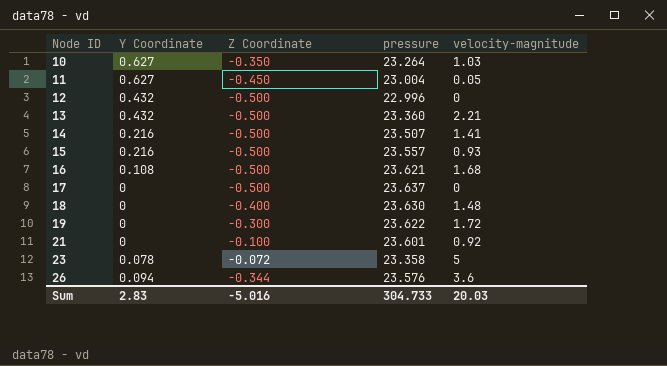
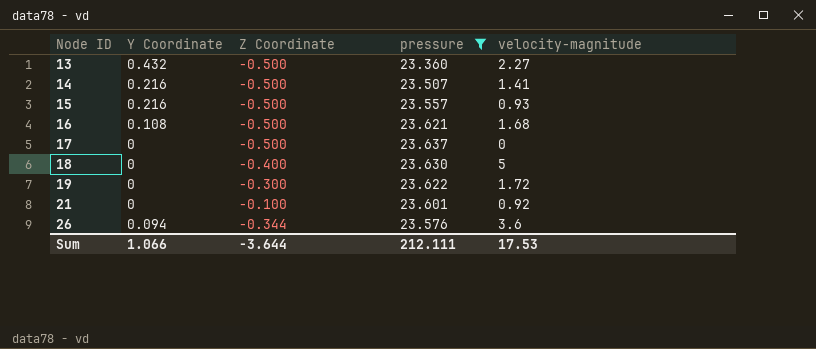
filter: none -> pressure >= 23.360
13 | velocity-magnitude: 2.21 -> 2.27
18 | velocity-magnitude: 1.48 -> 5
Sum | Y Coordinate: 2.83 -> 1.066
Sum | Z Coordinate: -5.016 -> -3.644
Sum | pressure: 304.733 -> 212.111
Sum | velocity-magnitude: 20.03 -> 17.53

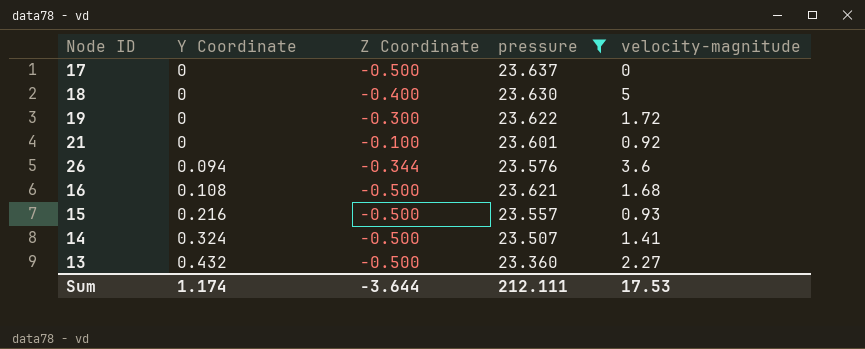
row order: Node ID ascending -> Y Coordinate ascending
14 | Y Coordinate: 0.216 -> 0.324
Sum | Y Coordinate: 1.066 -> 1.174

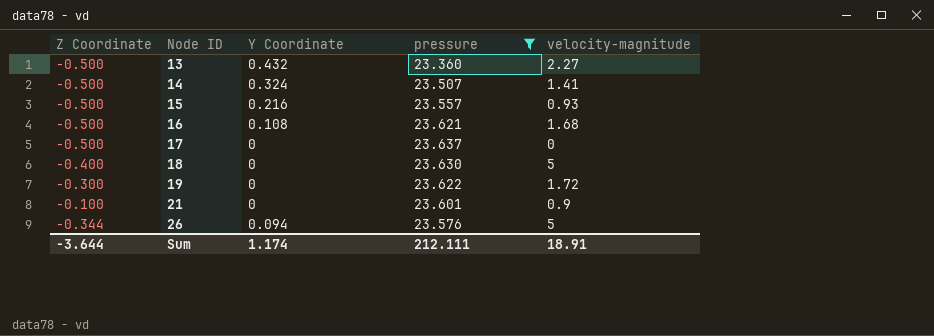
row order: Y Coordinate ascending -> Node ID ascending
column Z Coordinate | position: 3 -> 1
21 | velocity-magnitude: 0.92 -> 0.9
26 | velocity-magnitude: 3.6 -> 5
Sum | velocity-magnitude: 17.53 -> 18.91

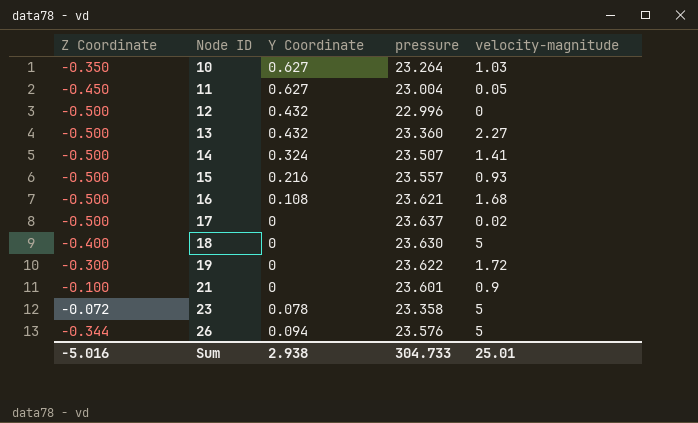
filter: pressure >= 23.360 -> none
17 | velocity-magnitude: 0 -> 0.02
Sum | Z Coordinate: -3.644 -> -5.016
Sum | Y Coordinate: 1.174 -> 2.938
Sum | pressure: 212.111 -> 304.733
Sum | velocity-magnitude: 18.91 -> 25.01

